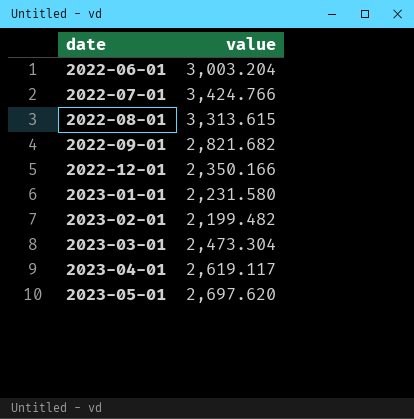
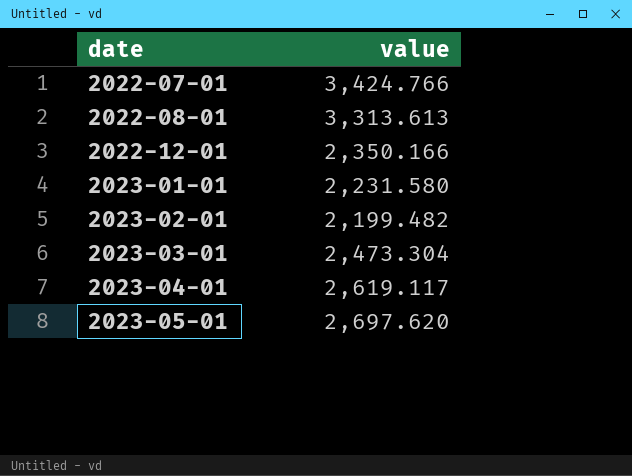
row 2022-06-01: 3,003.204 -> none
row 2022-09-01: 2,821.682 -> none
2022-08-01 | value: 3,313.615 -> 3,313.613

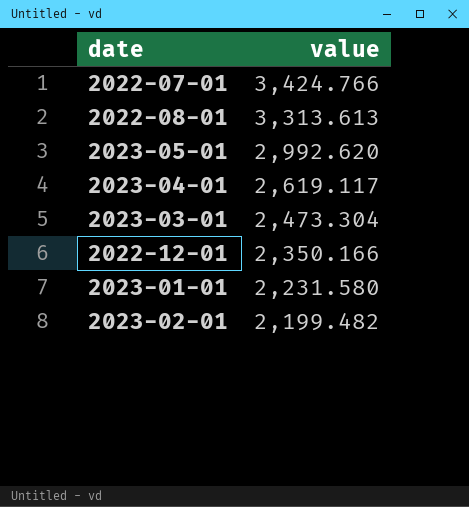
row order: date ascending -> value descending
2023-05-01 | value: 2,697.620 -> 2,992.620

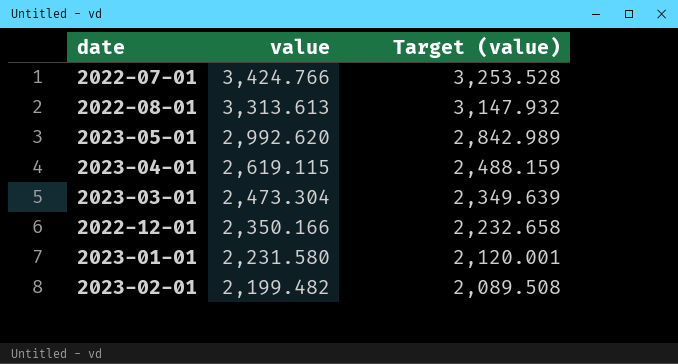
column Target (value) | formula: none -> [value] * 0.95
2023-04-01 | value: 2,619.117 -> 2,619.115

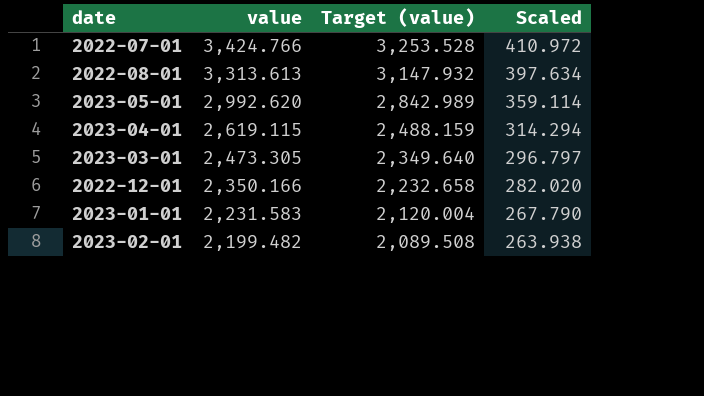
column Scaled | formula: none -> [value] * 0.12
2023-03-01 | value: 2,473.304 -> 2,473.305
2023-03-01 | Target (value): 2,349.639 -> 2,349.640
2023-01-01 | value: 2,231.580 -> 2,231.583
2023-01-01 | Target (value): 2,120.001 -> 2,120.004

